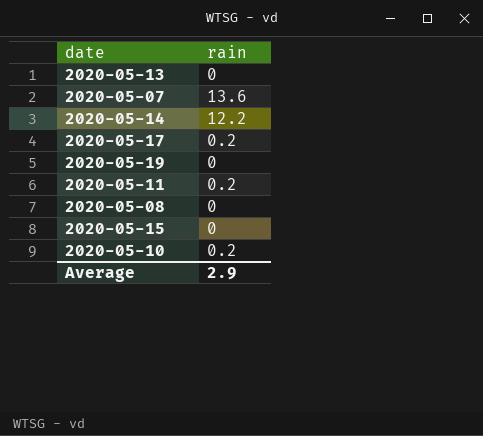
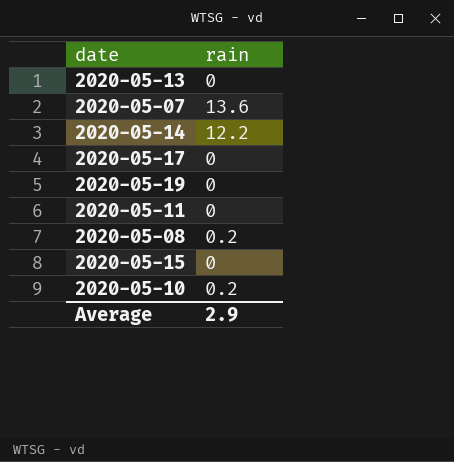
2020-05-17 | rain: 0.2 -> 0
2020-05-11 | rain: 0.2 -> 0
2020-05-08 | rain: 0 -> 0.2

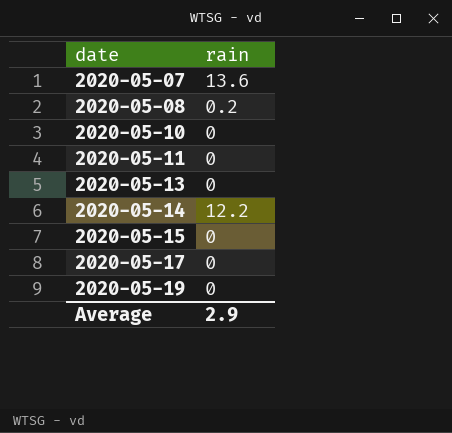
row order: none -> date ascending
2020-05-10 | rain: 0.2 -> 0

